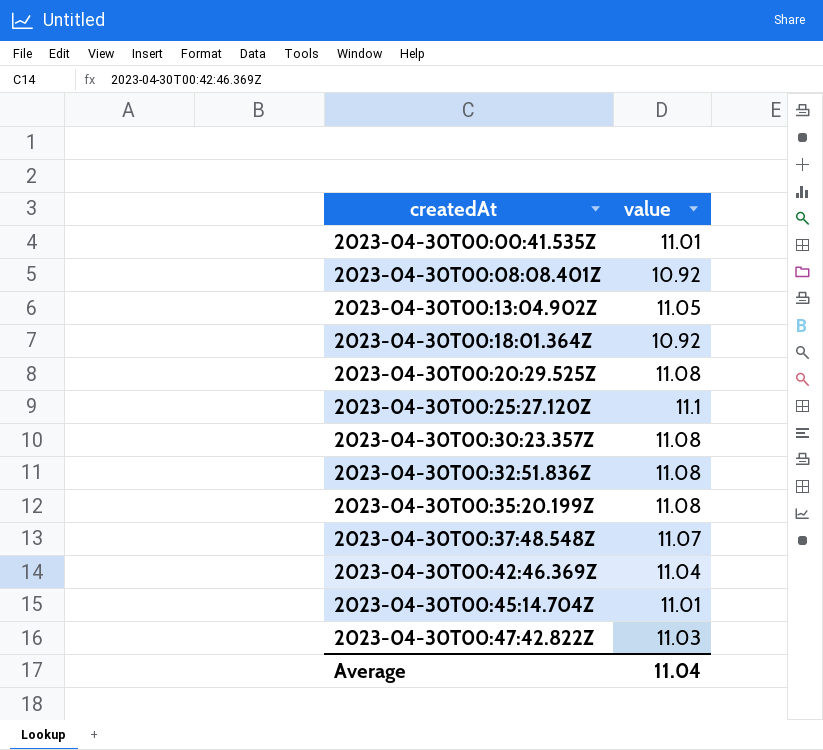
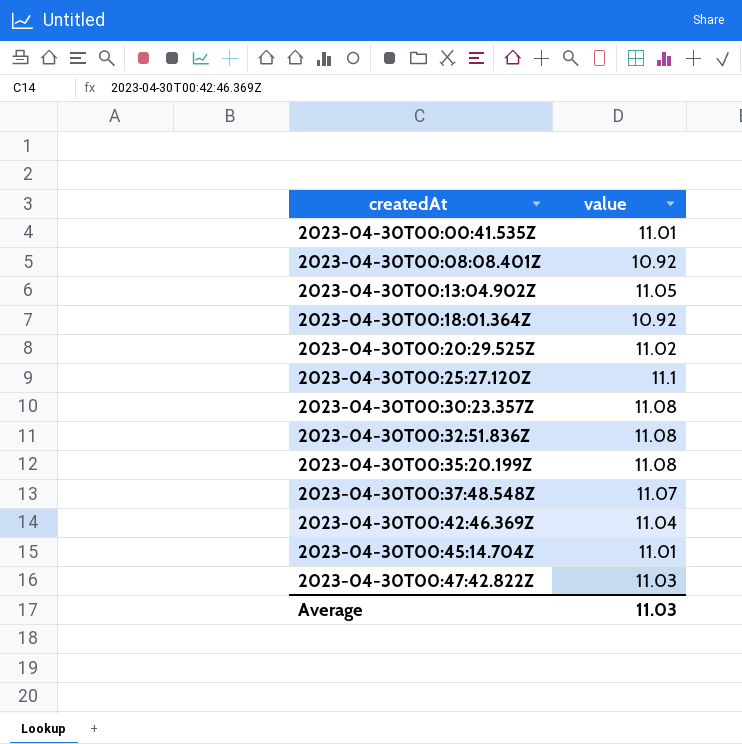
2023-04-30T00:20:29.525Z | value: 11.08 -> 11.02
Average | value: 11.04 -> 11.03

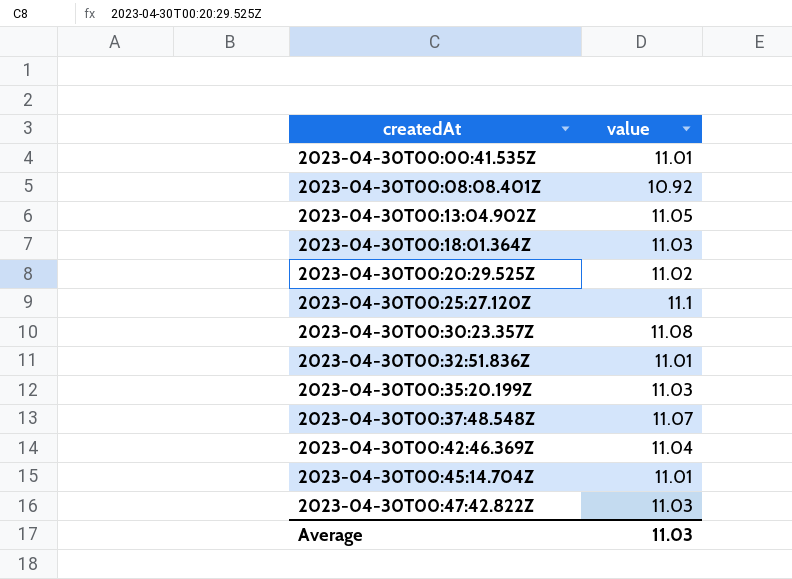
2023-04-30T00:18:01.364Z | value: 10.92 -> 11.03
2023-04-30T00:32:51.836Z | value: 11.08 -> 11.01
2023-04-30T00:35:20.199Z | value: 11.08 -> 11.03

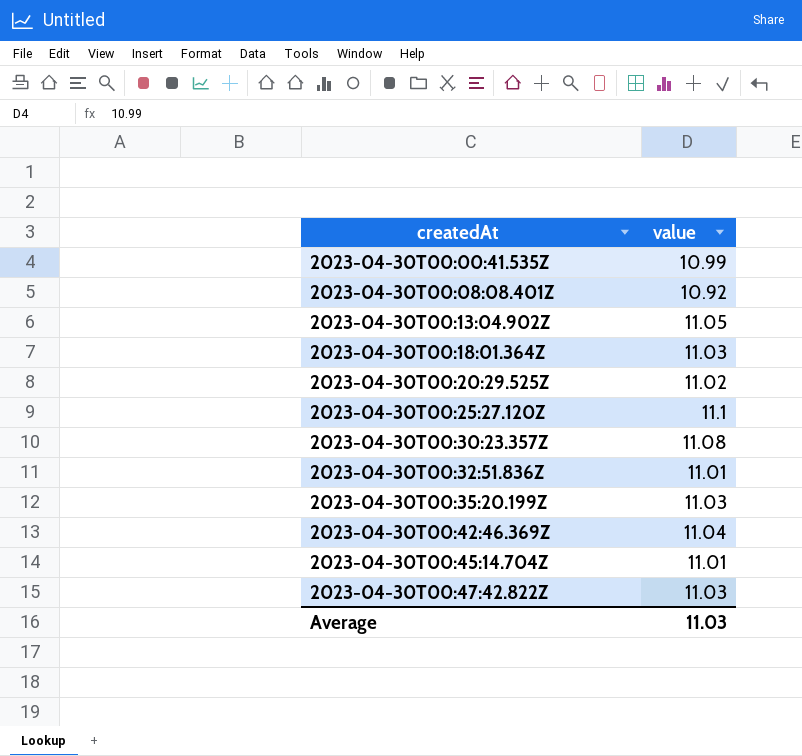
row 2023-04-30T00:37:48.548Z: 11.07 -> none
2023-04-30T00:00:41.535Z | value: 11.01 -> 10.99

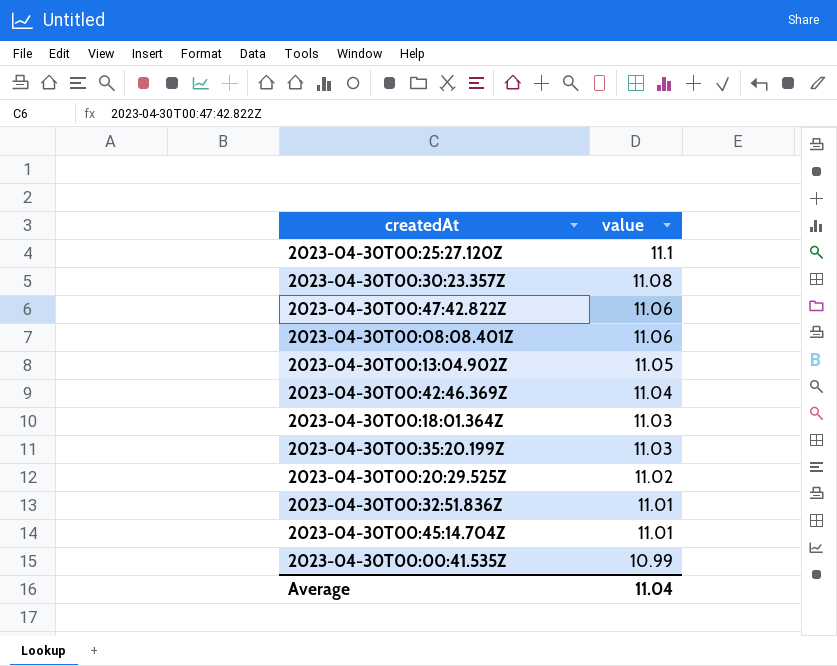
row order: createdAt ascending -> value descending
2023-04-30T00:47:42.822Z | value: 11.03 -> 11.06
2023-04-30T00:08:08.401Z | value: 10.92 -> 11.06
Average | value: 11.03 -> 11.04

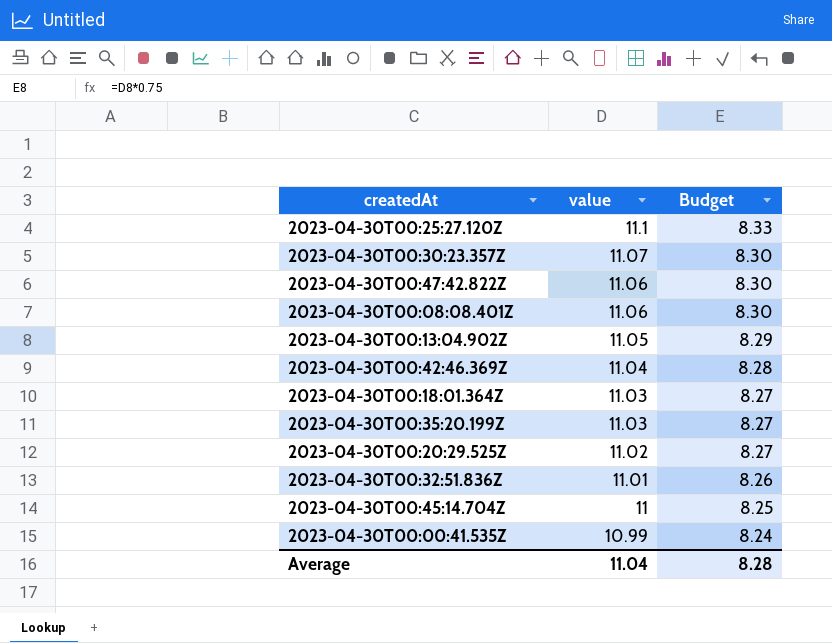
column Budget | formula: none -> [value] * 0.75
2023-04-30T00:30:23.357Z | value: 11.08 -> 11.07
2023-04-30T00:45:14.704Z | value: 11.01 -> 11

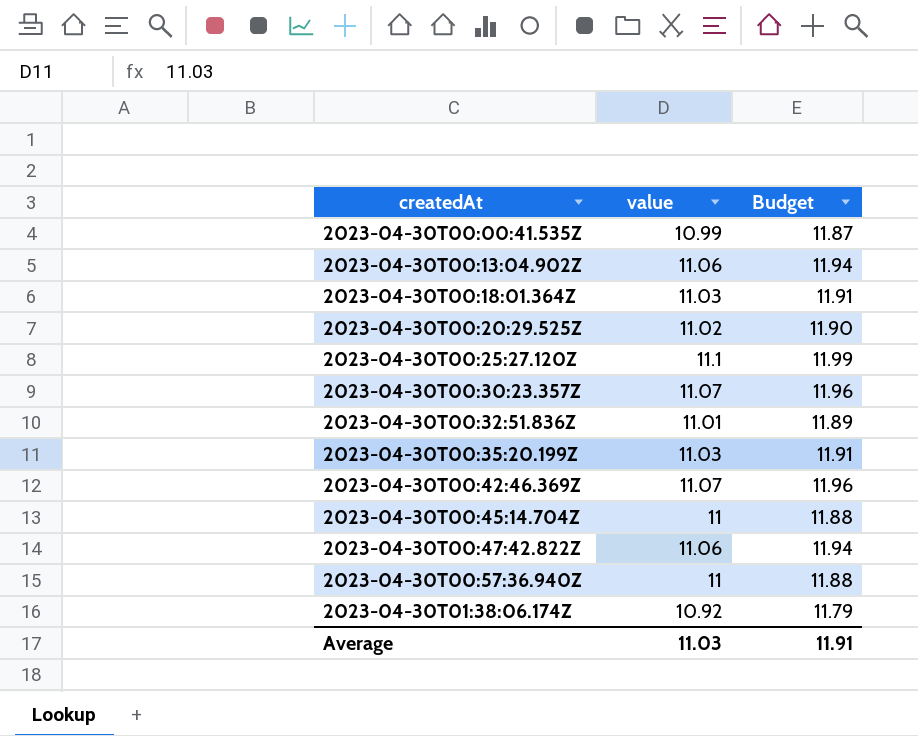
row order: value descending -> createdAt ascending
column Budget | formula: [value] * 0.75 -> [value] * 1.08
row 2023-04-30T00:08:08.401Z: 11.06 | 8.30 -> none
2023-04-30T00:13:04.902Z | value: 11.05 -> 11.06
2023-04-30T00:42:46.369Z | value: 11.04 -> 11.07
row 2023-04-30T00:57:36.940Z: none -> 11 | 11.88
row 2023-04-30T01:38:06.174Z: none -> 10.92 | 11.79
Average | value: 11.04 -> 11.03
Average | Budget: 8.28 -> 11.91

